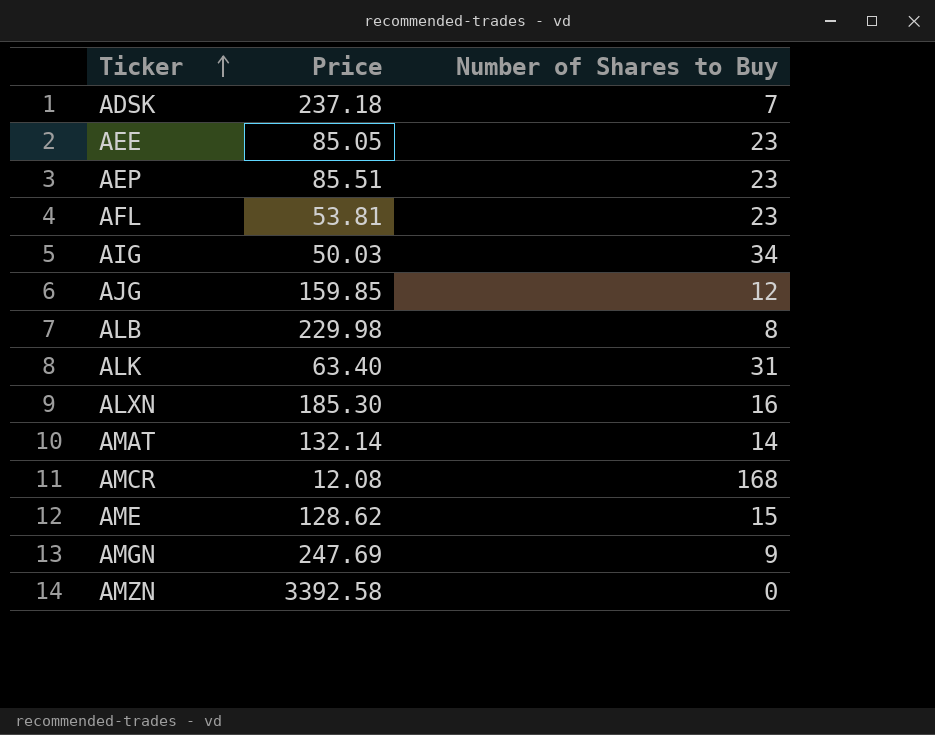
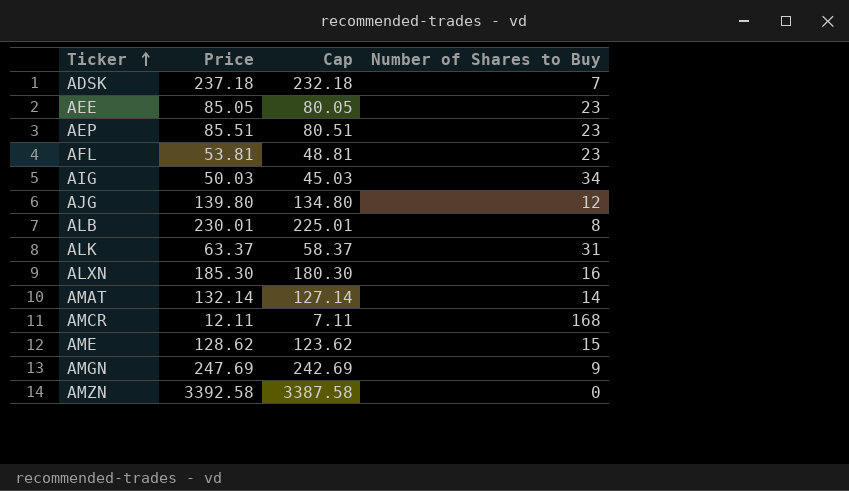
column Cap | formula: none -> [Price] - 5
AJG | Price: 159.85 -> 139.80
ALB | Price: 229.98 -> 230.01
ALK | Price: 63.40 -> 63.37
AMCR | Price: 12.08 -> 12.11

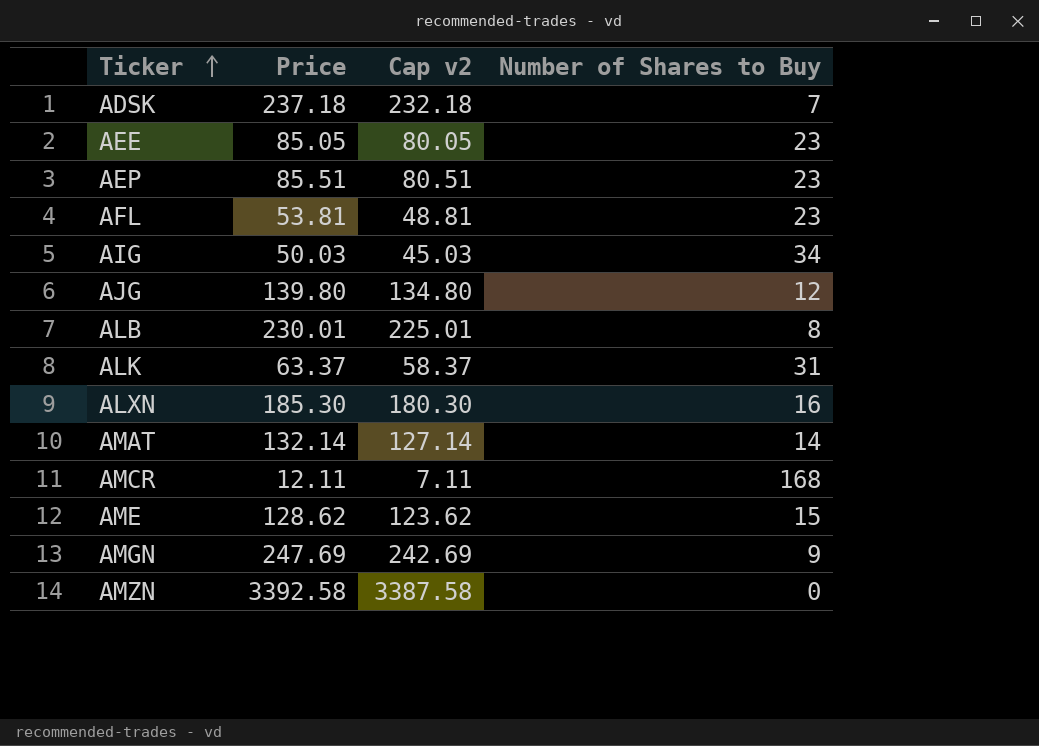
column name: Cap -> Cap v2

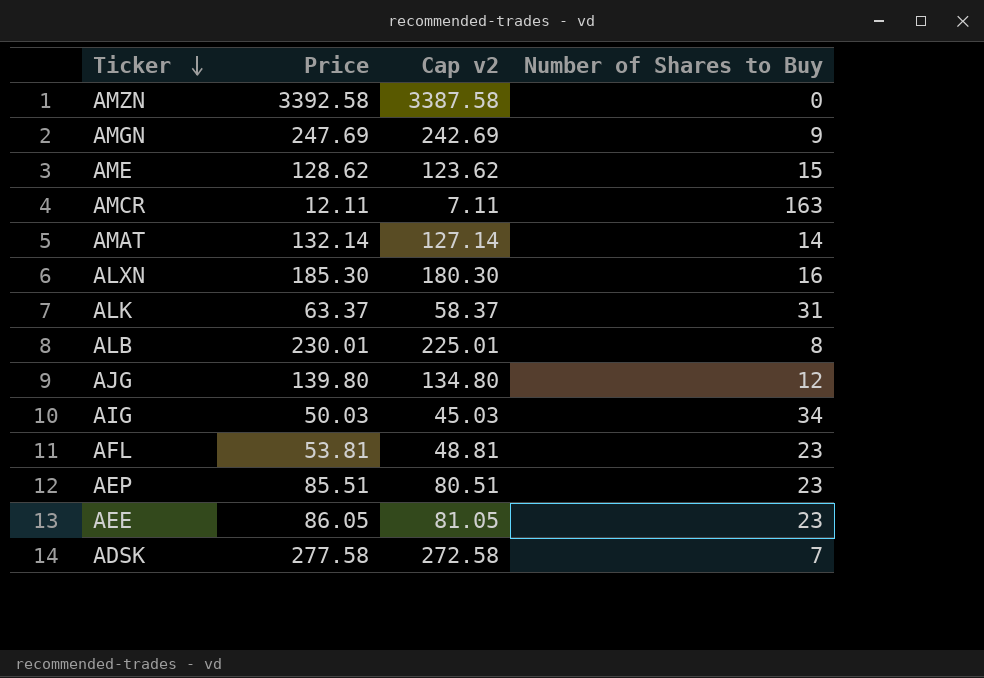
row order: Ticker ascending -> Ticker descending
AMCR | Number of Shares to Buy: 168 -> 163
AEE | Price: 85.05 -> 86.05
AEE | Cap v2: 80.05 -> 81.05
ADSK | Price: 237.18 -> 277.58
ADSK | Cap v2: 232.18 -> 272.58

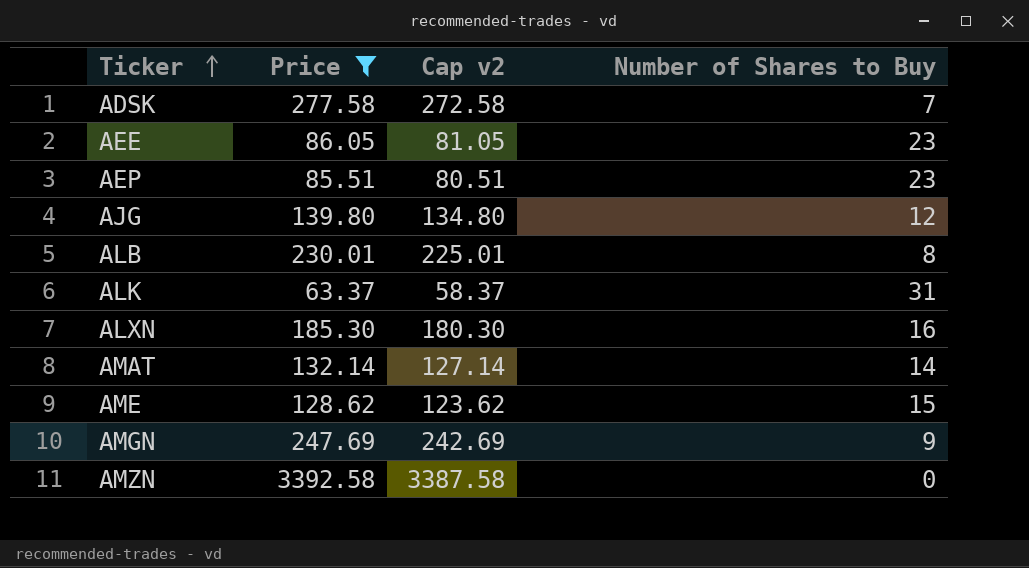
filter: none -> Price >= 63.37
row order: Ticker descending -> Ticker ascending

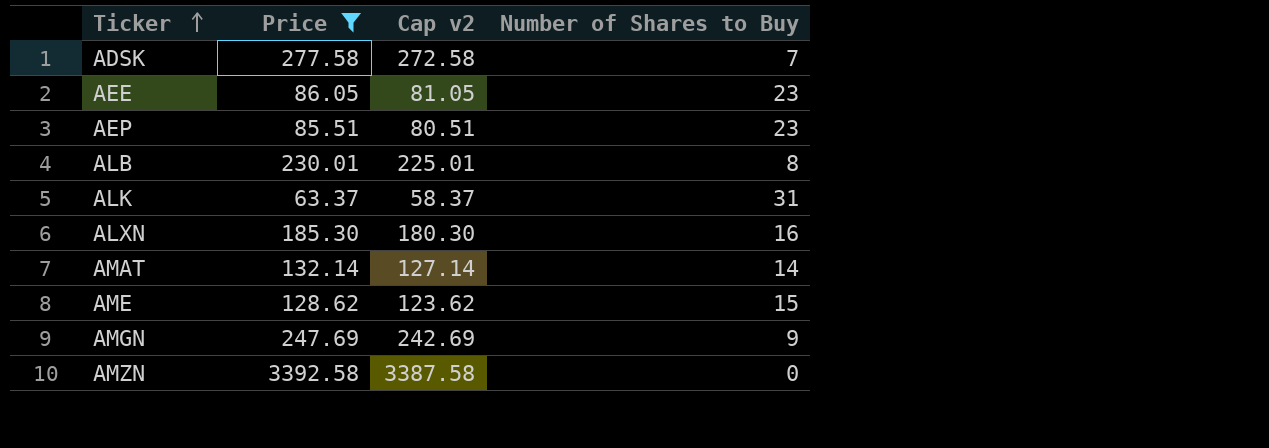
row AJG: 139.80 | 134.80 | 12 -> none

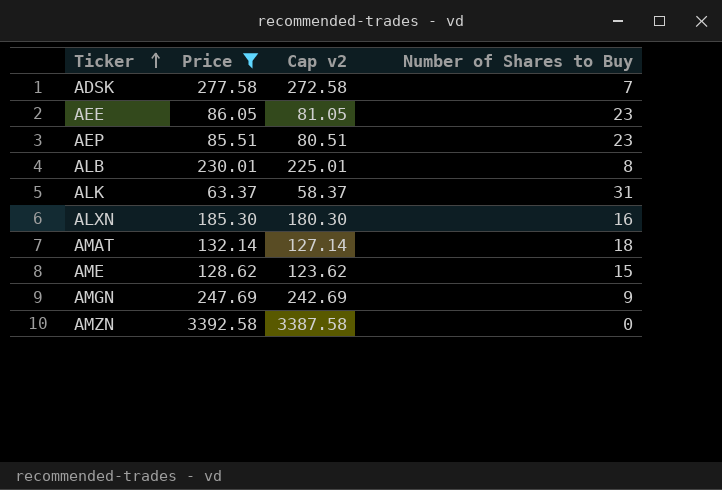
AMAT | Number of Shares to Buy: 14 -> 18

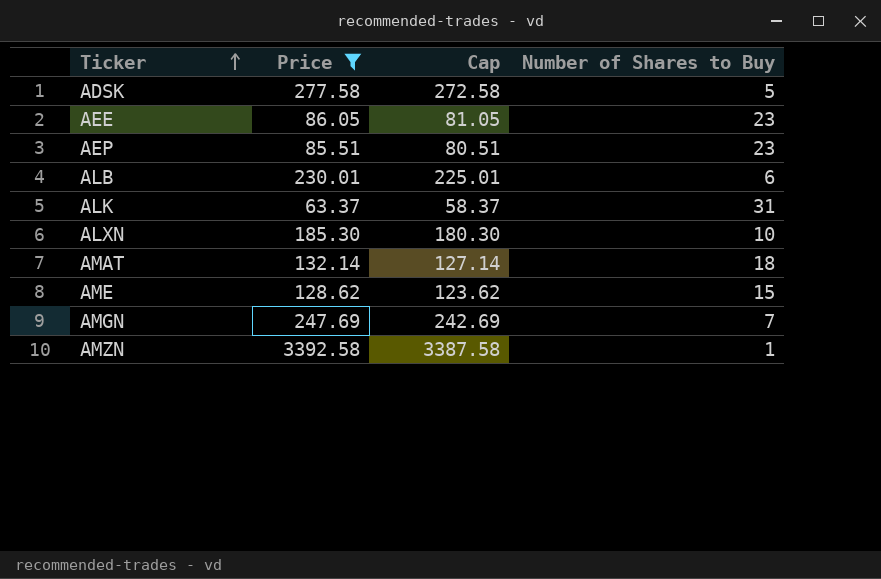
column name: Cap v2 -> Cap
ADSK | Number of Shares to Buy: 7 -> 5
ALB | Number of Shares to Buy: 8 -> 6
ALXN | Number of Shares to Buy: 16 -> 10
AMGN | Number of Shares to Buy: 9 -> 7
AMZN | Number of Shares to Buy: 0 -> 1

